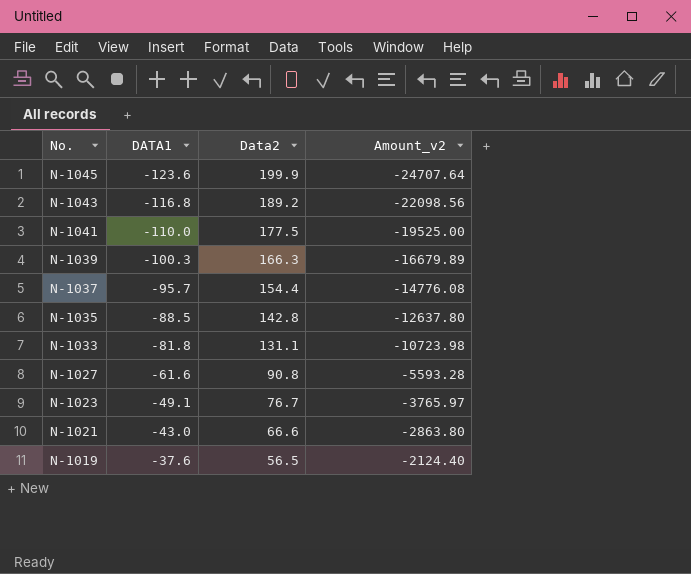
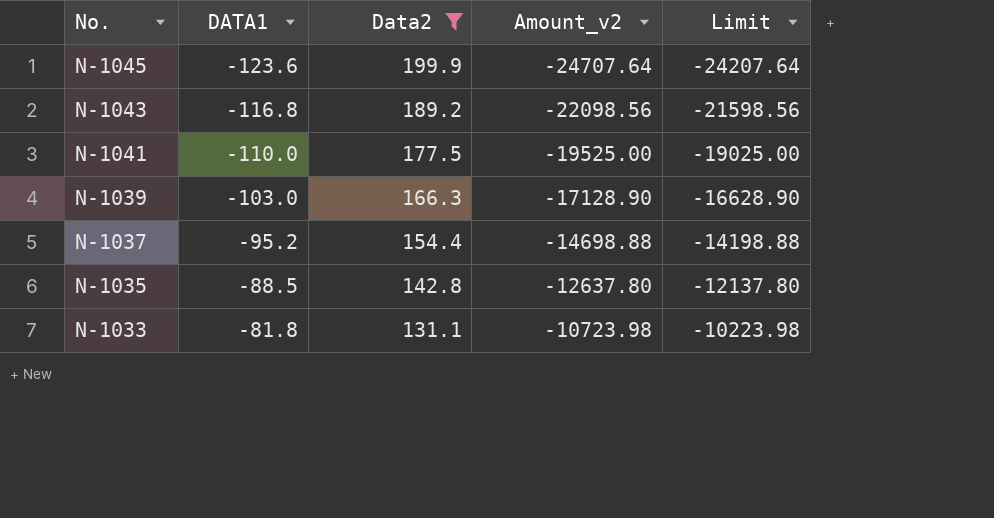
filter: none -> Data2 >= 131.1
column Limit | formula: none -> [Amount_v2] + 500
N-1039 | DATA1: -100.3 -> -103.0
N-1039 | Amount_v2: -16679.89 -> -17128.90
N-1037 | DATA1: -95.7 -> -95.2
N-1037 | Amount_v2: -14776.08 -> -14698.88

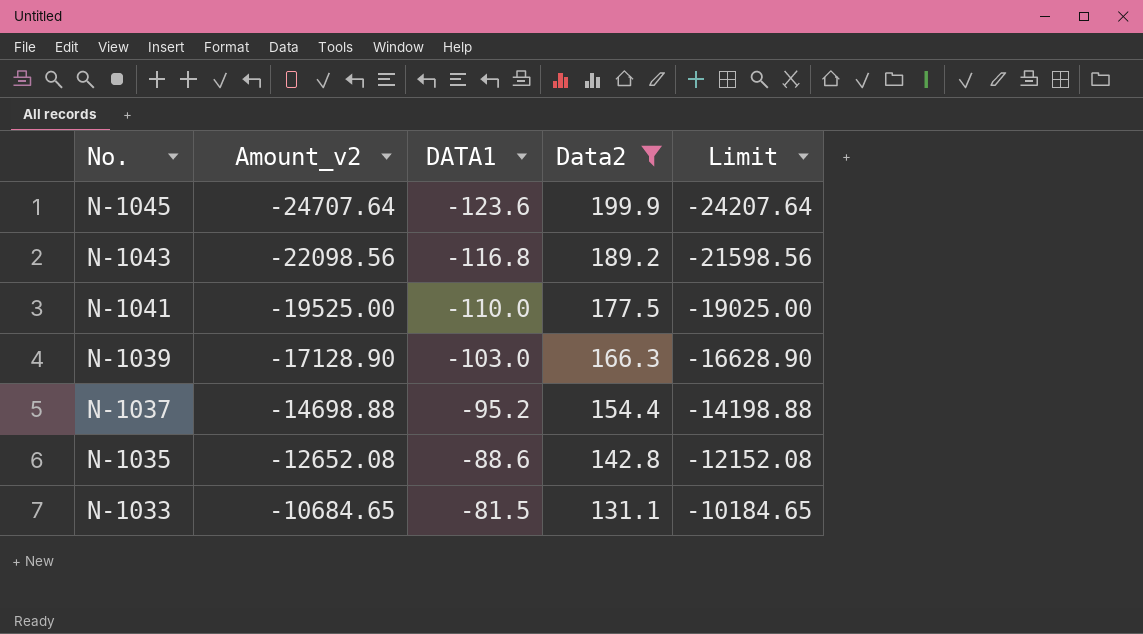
column Amount_v2 | position: 4 -> 2
N-1035 | Amount_v2: -12637.80 -> -12652.08
N-1035 | DATA1: -88.5 -> -88.6
N-1035 | Limit: -12137.80 -> -12152.08
N-1033 | Amount_v2: -10723.98 -> -10684.65
N-1033 | DATA1: -81.8 -> -81.5
N-1033 | Limit: -10223.98 -> -10184.65

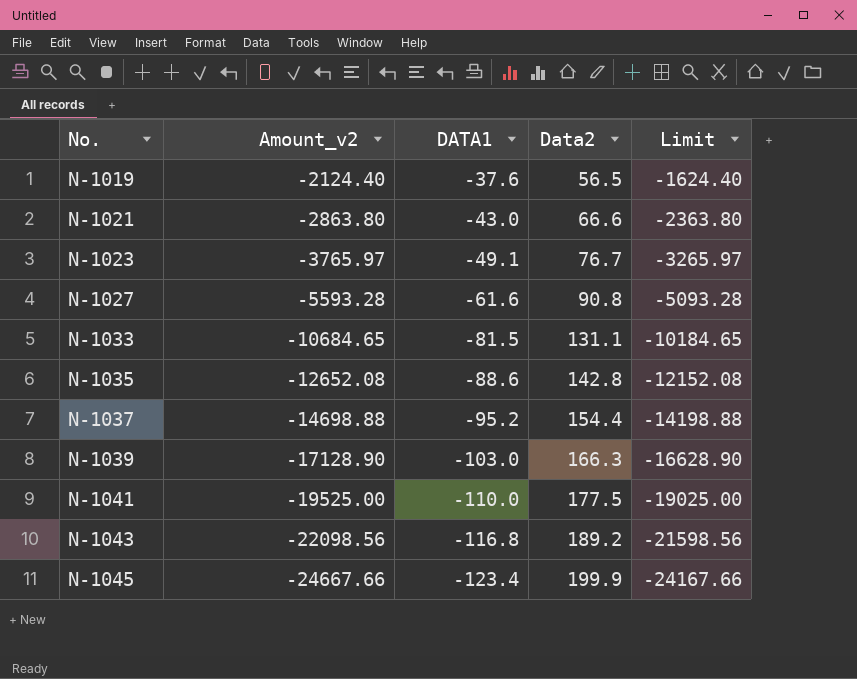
filter: Data2 >= 131.1 -> none
row order: No. descending -> No. ascending
N-1045 | Amount_v2: -24707.64 -> -24667.66
N-1045 | DATA1: -123.6 -> -123.4
N-1045 | Limit: -24207.64 -> -24167.66

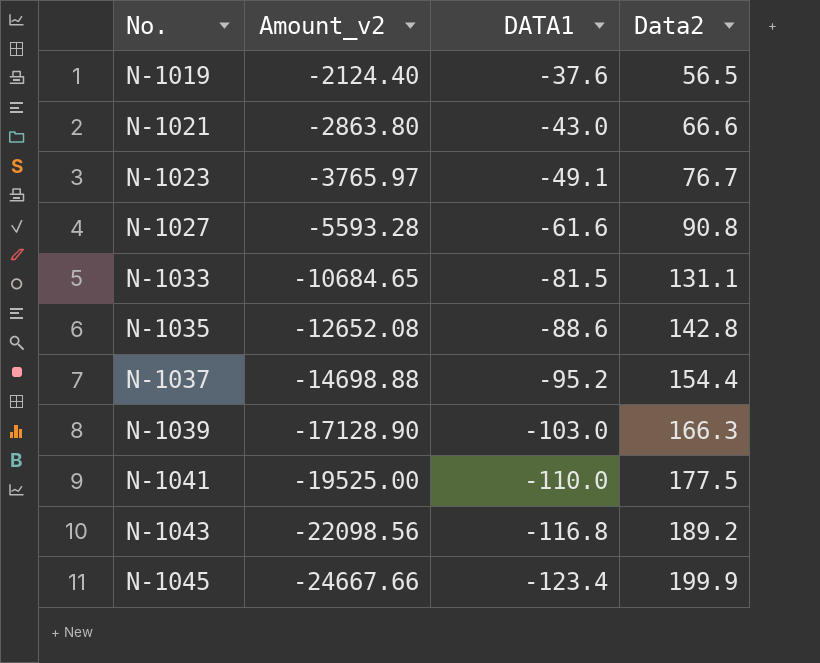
column Limit | formula: [Amount_v2] + 500 -> none

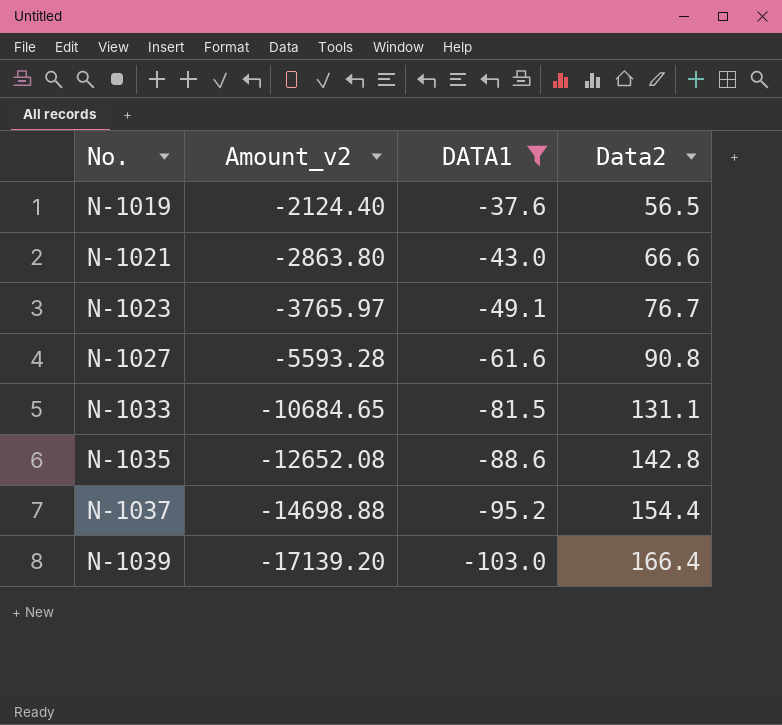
filter: none -> DATA1 >= -103.0
N-1039 | Amount_v2: -17128.90 -> -17139.20
N-1039 | Data2: 166.3 -> 166.4

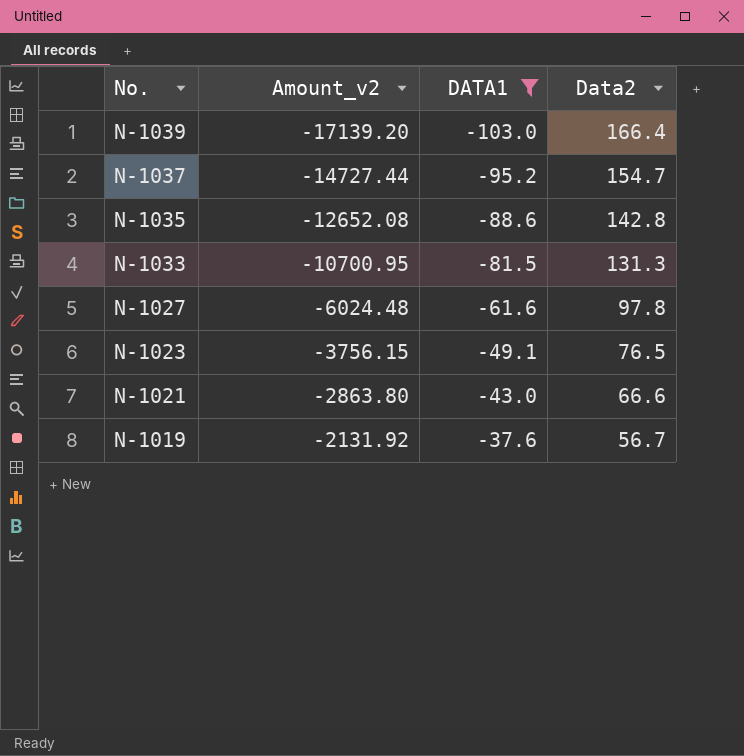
row order: No. ascending -> No. descending
N-1037 | Amount_v2: -14698.88 -> -14727.44
N-1037 | Data2: 154.4 -> 154.7
N-1033 | Amount_v2: -10684.65 -> -10700.95
N-1033 | Data2: 131.1 -> 131.3
N-1027 | Amount_v2: -5593.28 -> -6024.48
N-1027 | Data2: 90.8 -> 97.8
N-1023 | Amount_v2: -3765.97 -> -3756.15
N-1023 | Data2: 76.7 -> 76.5
N-1019 | Amount_v2: -2124.40 -> -2131.92
N-1019 | Data2: 56.5 -> 56.7

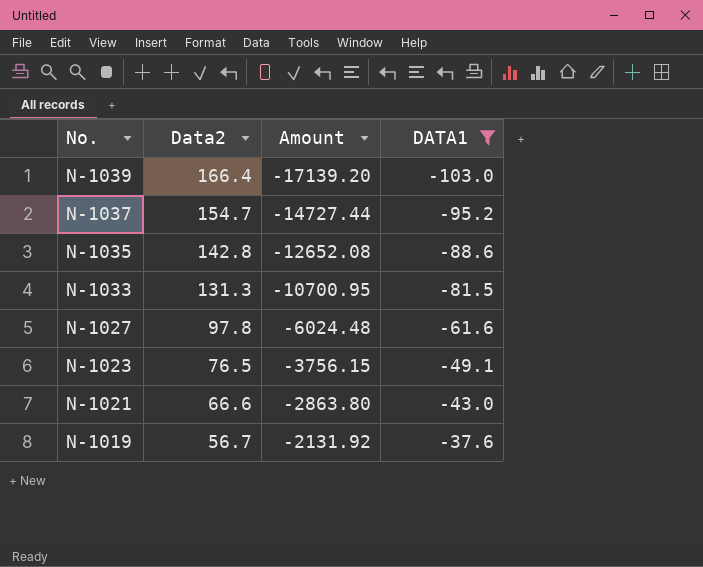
column Data2 | position: 4 -> 2
column name: Amount_v2 -> Amount

